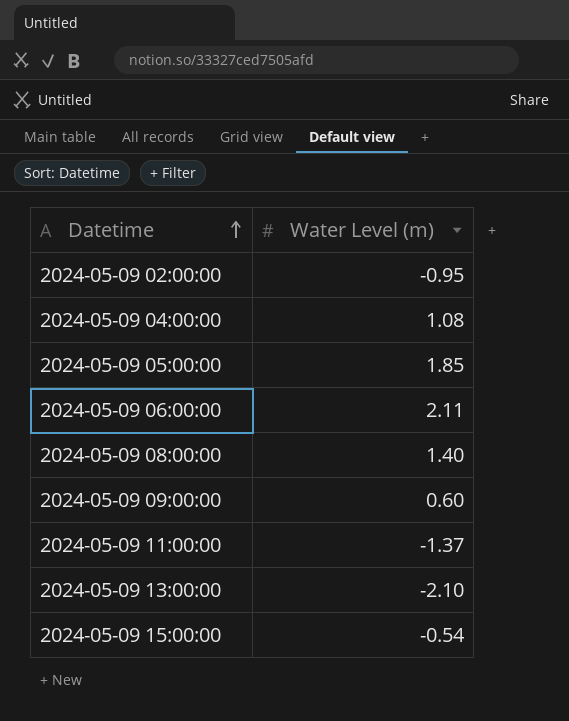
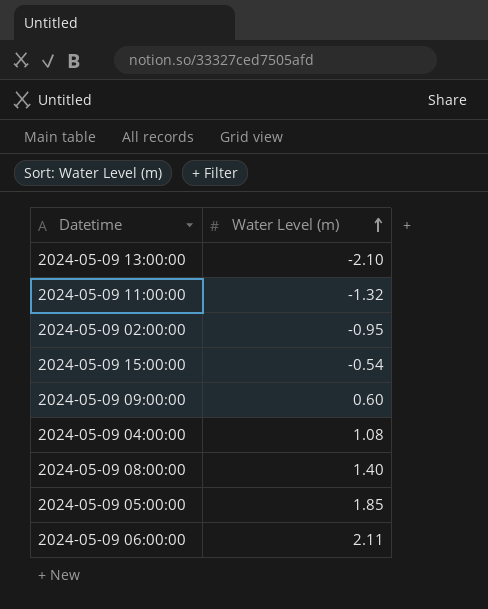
row order: Datetime ascending -> Water Level (m) ascending
2024-05-09 11:00:00 | Water Level (m): -1.37 -> -1.32

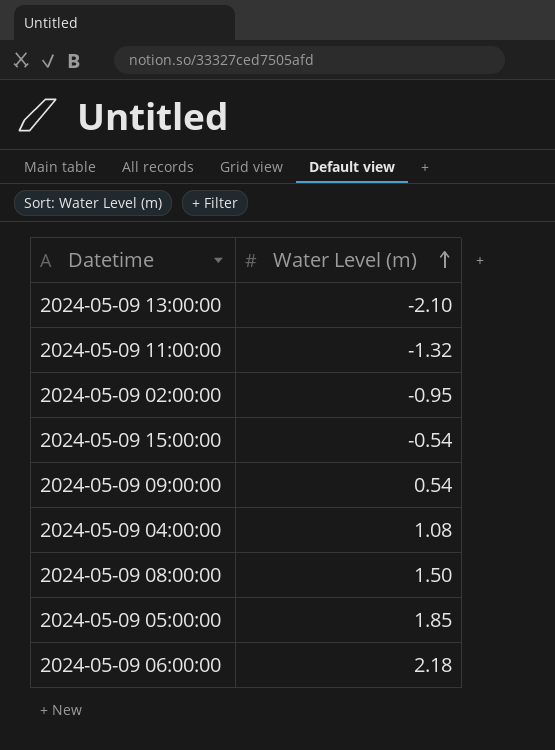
2024-05-09 09:00:00 | Water Level (m): 0.60 -> 0.54
2024-05-09 08:00:00 | Water Level (m): 1.40 -> 1.50
2024-05-09 06:00:00 | Water Level (m): 2.11 -> 2.18

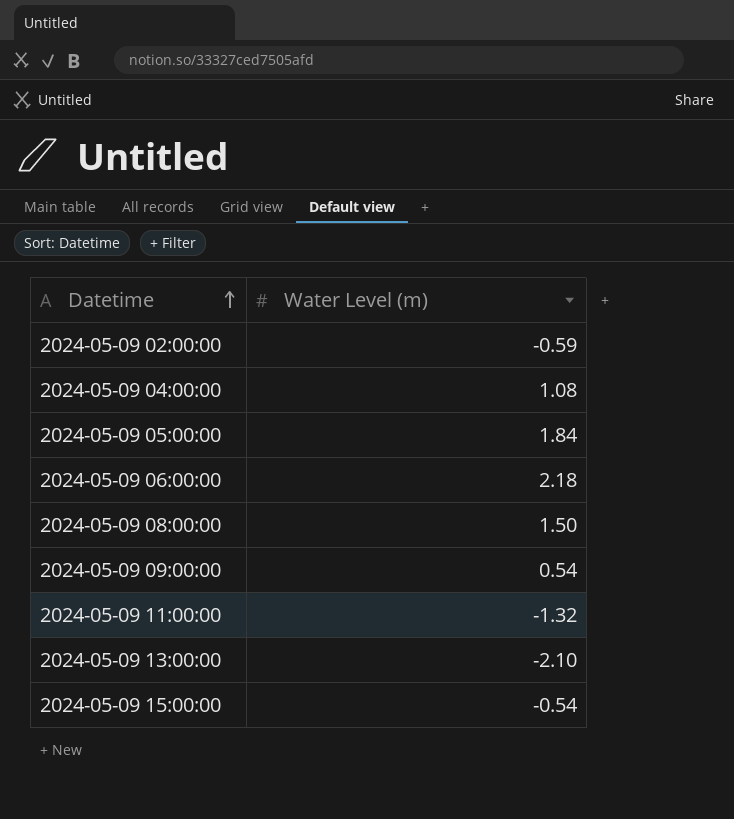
row order: Water Level (m) ascending -> Datetime ascending
2024-05-09 02:00:00 | Water Level (m): -0.95 -> -0.59
2024-05-09 05:00:00 | Water Level (m): 1.85 -> 1.84

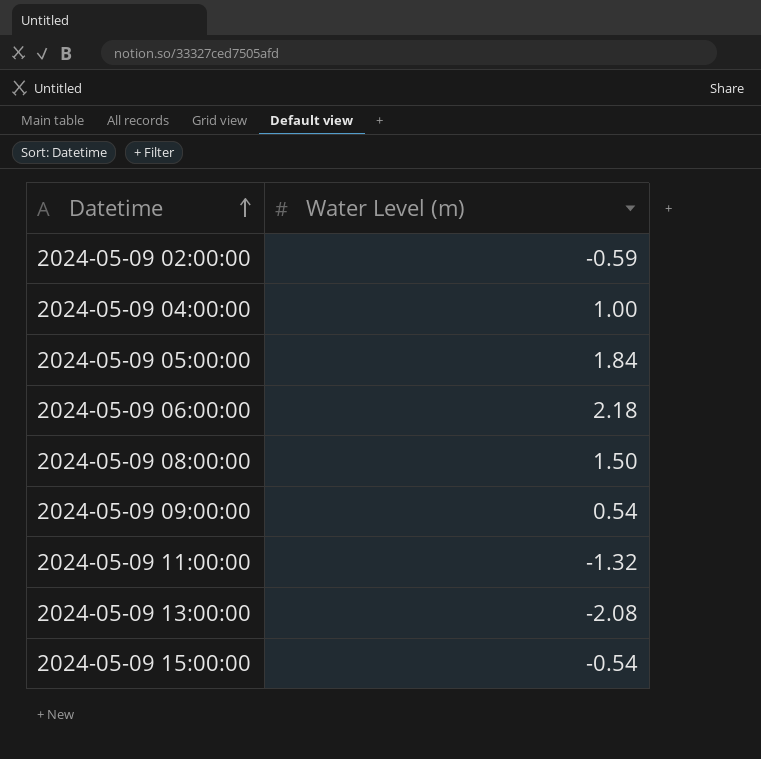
2024-05-09 04:00:00 | Water Level (m): 1.08 -> 1.00
2024-05-09 13:00:00 | Water Level (m): -2.10 -> -2.08

